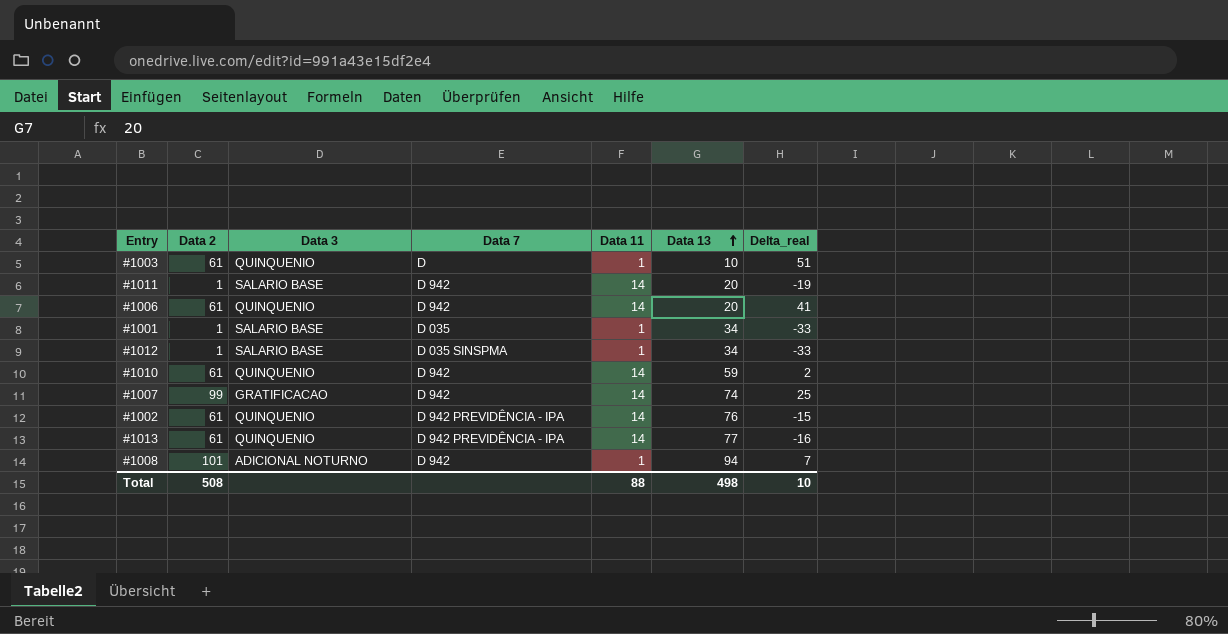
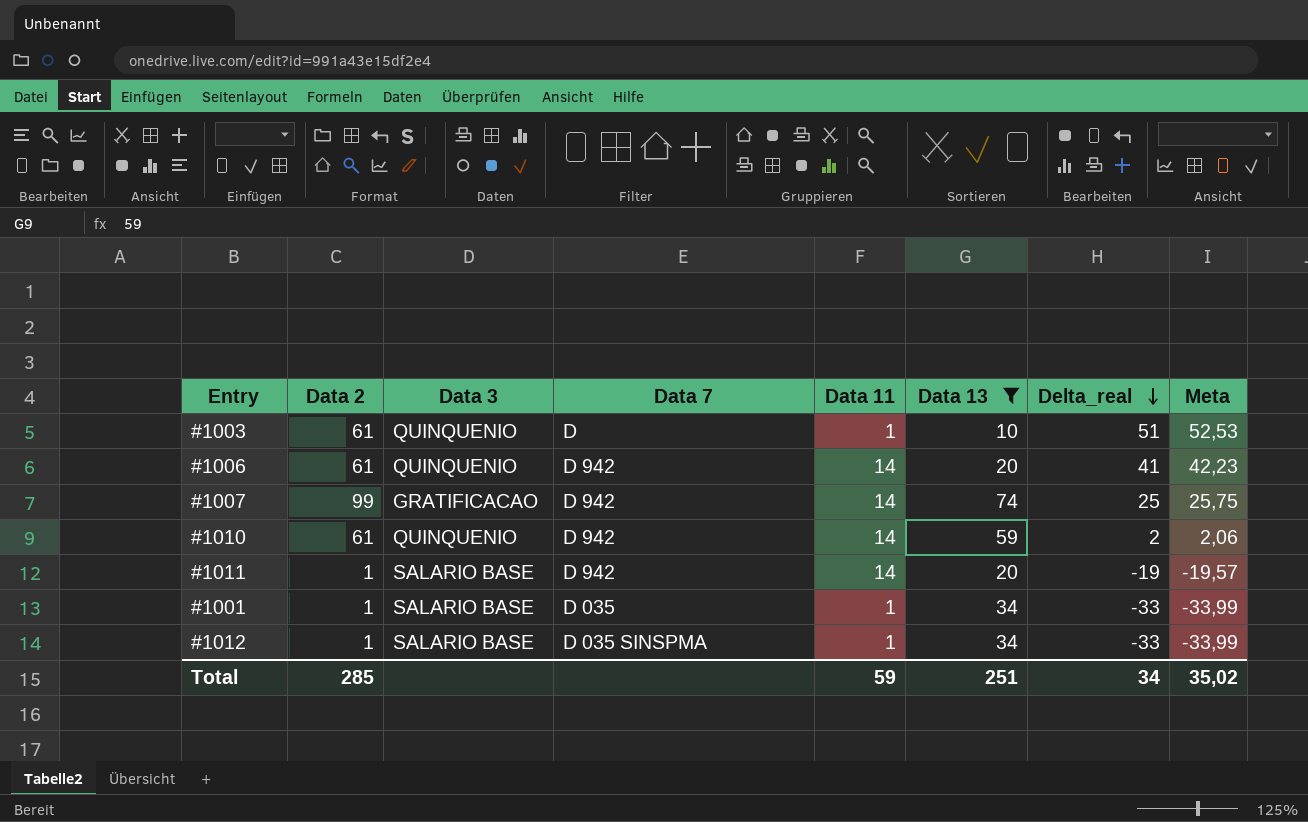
filter: none -> Data 13 <= 74
row order: Data 13 ascending -> Delta_real descending
column Meta | formula: none -> [Delta_real] * 1,03
Total | Data 2: 508 -> 285
Total | Data 11: 88 -> 59
Total | Data 13: 498 -> 251
Total | Delta_real: 10 -> 34

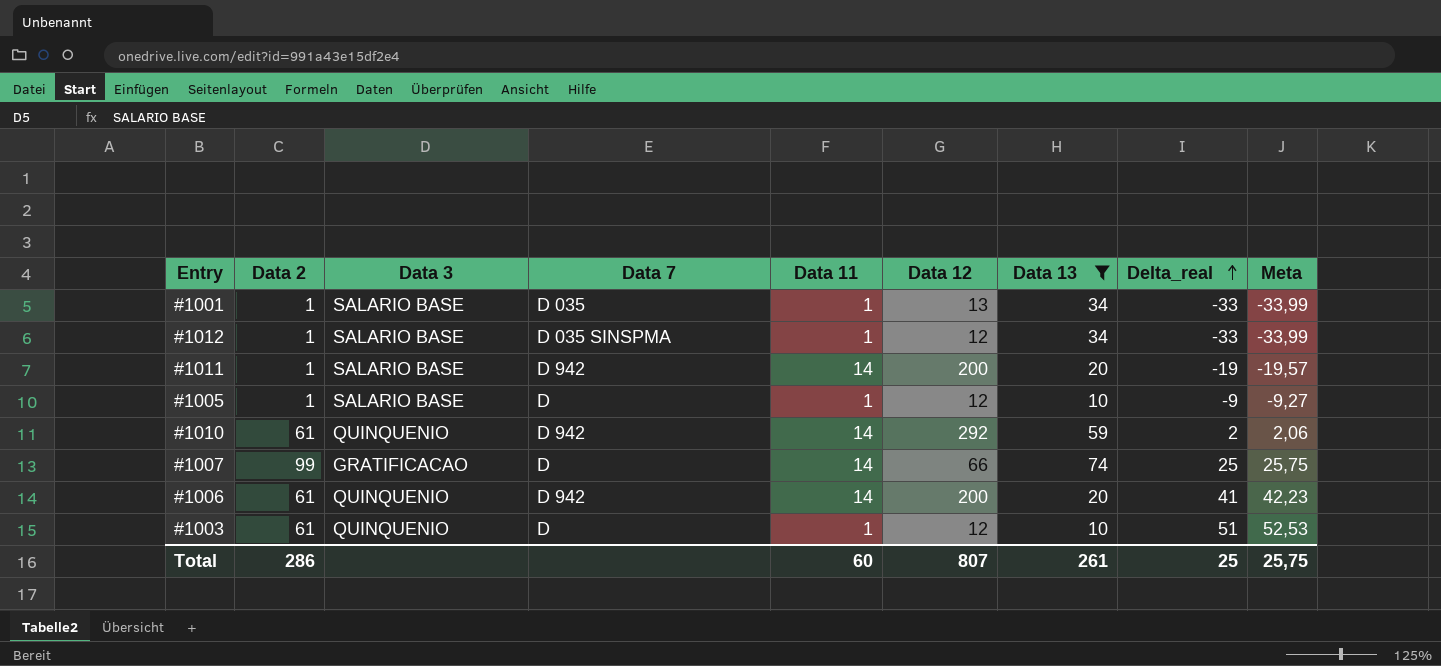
row order: Delta_real descending -> Delta_real ascending
column Data 12 | position: none -> 6
row #1005: none -> 1 | SALARIO BASE | D | 1 | 12 | 10 | -9 | -9,27
#1007 | Data 7: D 942 -> D
Total | Data 2: 285 -> 286
Total | Data 11: 59 -> 60
Total | Data 13: 251 -> 261
Total | Delta_real: 34 -> 25
Total | Meta: 35,02 -> 25,75

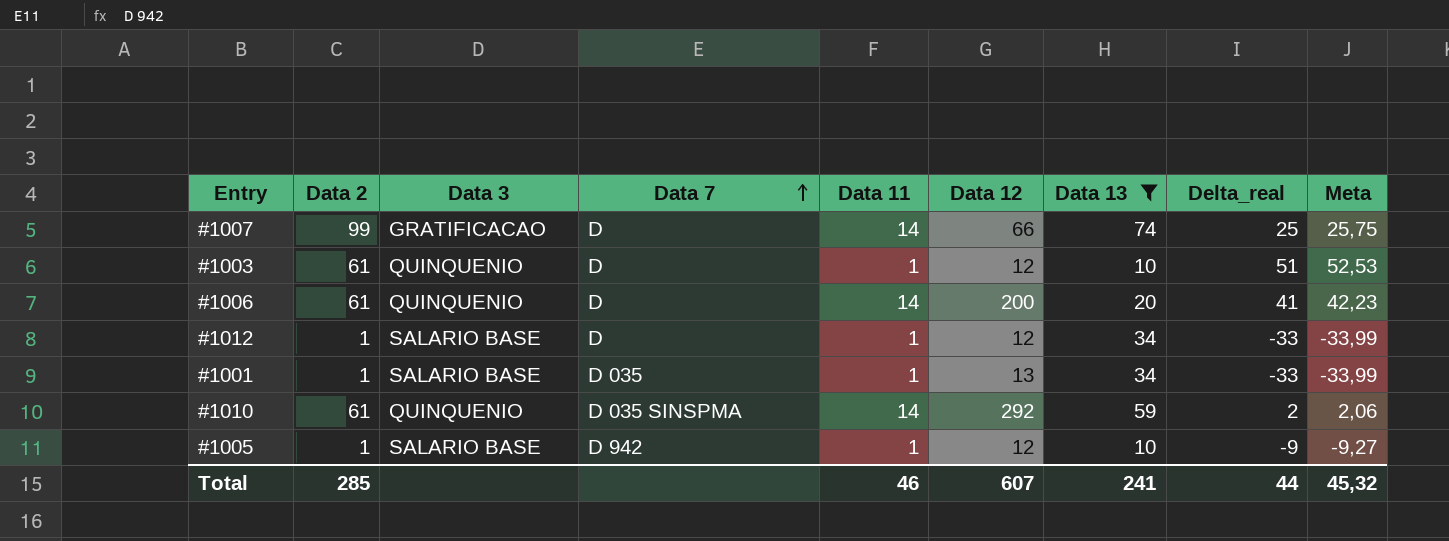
row order: Delta_real ascending -> Data 7 ascending
row #1011: 1 | SALARIO BASE | D 942 | 14 | 200 | 20 | -19 | -19,57 -> none
#1006 | Data 7: D 942 -> D
#1012 | Data 7: D 035 SINSPMA -> D
#1010 | Data 7: D 942 -> D 035 SINSPMA
#1005 | Data 7: D -> D 942
Total | Data 2: 286 -> 285
Total | Data 11: 60 -> 46
Total | Data 12: 807 -> 607
Total | Data 13: 261 -> 241
Total | Delta_real: 25 -> 44
Total | Meta: 25,75 -> 45,32

